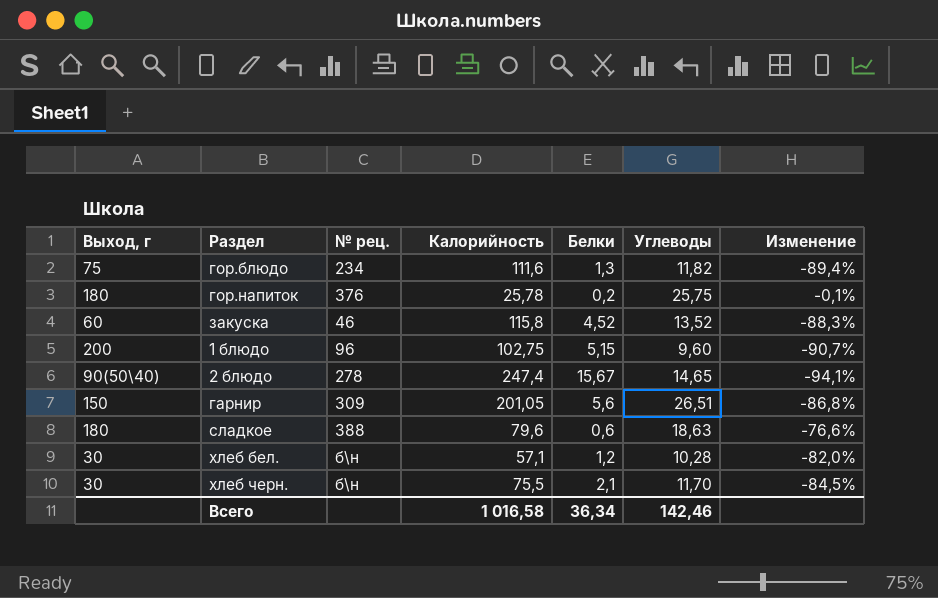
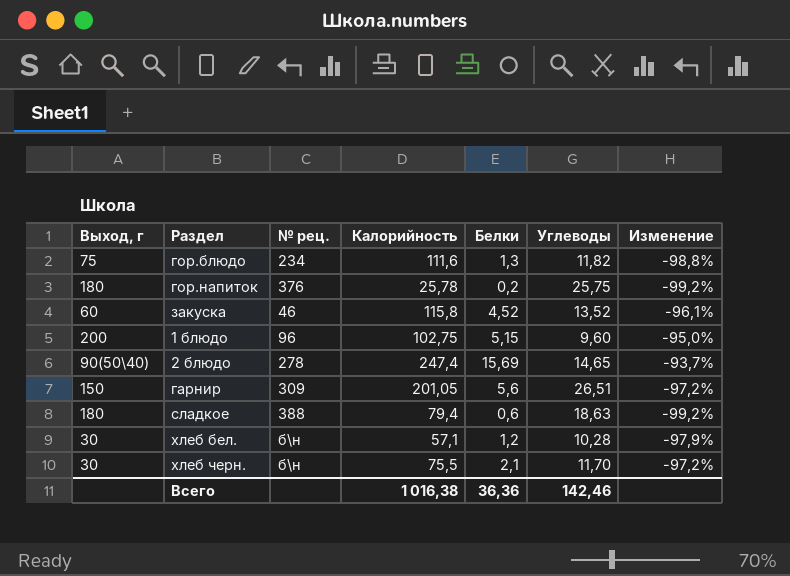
column Изменение | formula: ([Углеводы] - [Калорийность]) / [Калорийность] -> ([Белки] - [Калорийность]) / [Калорийность]
2 блюдо | Белки: 15,67 -> 15,69
сладкое | Калорийность: 79,6 -> 79,4
Всего | Калорийность: 1 016,58 -> 1 016,38
Всего | Белки: 36,34 -> 36,36

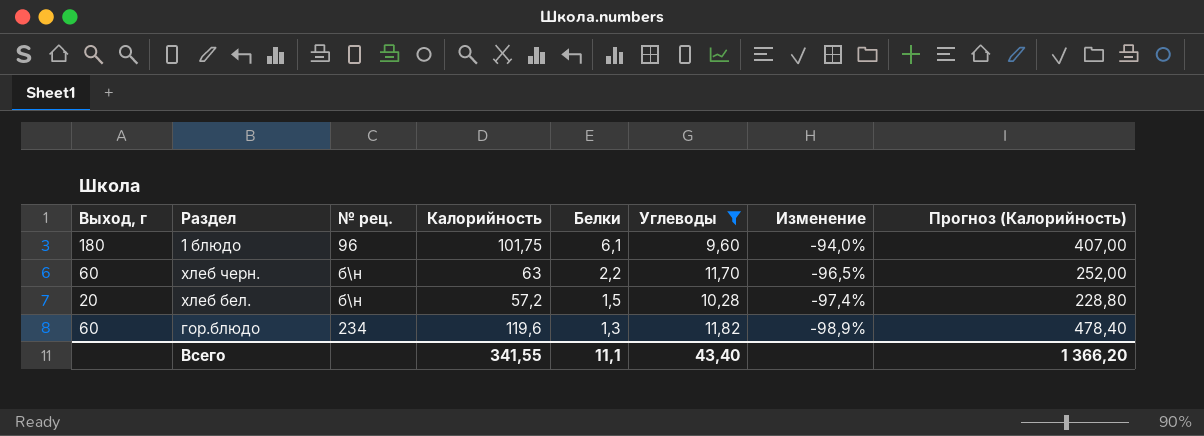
filter: none -> Углеводы <= 11,82
row order: none -> Белки descending
column Прогноз (Калорийность) | formula: none -> [Калорийность] * 4
1 блюдо | Выход, г: 200 -> 180
1 блюдо | Калорийность: 102,75 -> 101,75
1 блюдо | Белки: 5,15 -> 6,1
1 блюдо | Изменение: -95,0% -> -94,0%
хлеб черн. | Выход, г: 30 -> 60
хлеб черн. | Калорийность: 75,5 -> 63
хлеб черн. | Белки: 2,1 -> 2,2
хлеб черн. | Изменение: -97,2% -> -96,5%
хлеб бел. | Выход, г: 30 -> 20
хлеб бел. | Калорийность: 57,1 -> 57,2
хлеб бел. | Белки: 1,2 -> 1,5
хлеб бел. | Изменение: -97,9% -> -97,4%
гор.блюдо | Выход, г: 75 -> 60
гор.блюдо | Калорийность: 111,6 -> 119,6
гор.блюдо | Изменение: -98,8% -> -98,9%
Всего | Калорийность: 1 016,38 -> 341,55
Всего | Белки: 36,36 -> 11,1
Всего | Углеводы: 142,46 -> 43,40

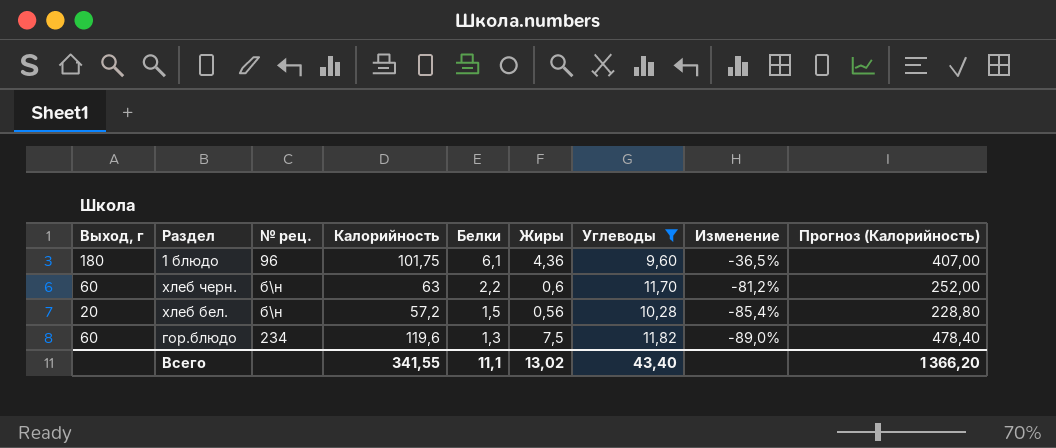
column Жиры | position: none -> 6
column Изменение | formula: ([Белки] - [Калорийность]) / [Калорийность] -> ([Белки] - [Углеводы]) / [Углеводы]

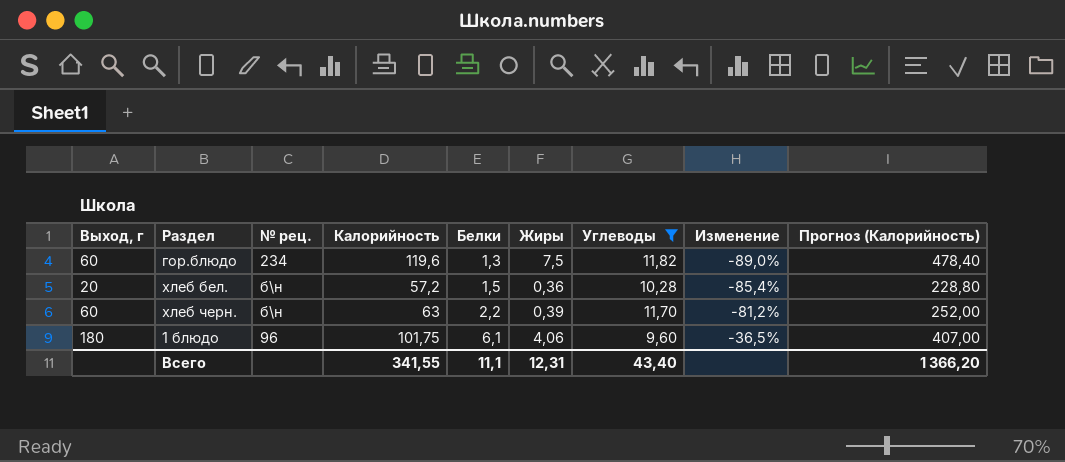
row order: Белки descending -> Белки ascending
хлеб бел. | Жиры: 0,56 -> 0,36
хлеб черн. | Жиры: 0,6 -> 0,39
1 блюдо | Жиры: 4,36 -> 4,06
Всего | Жиры: 13,02 -> 12,31

